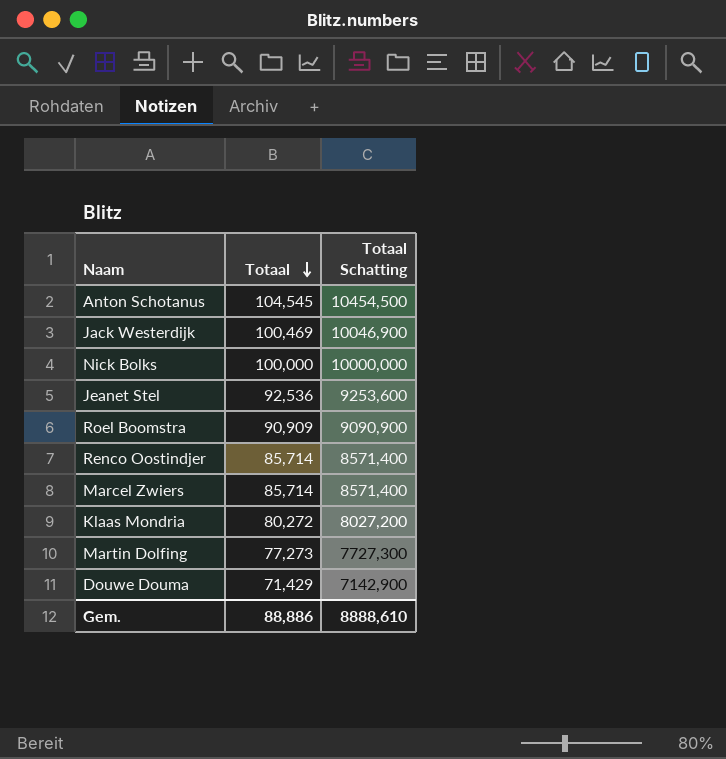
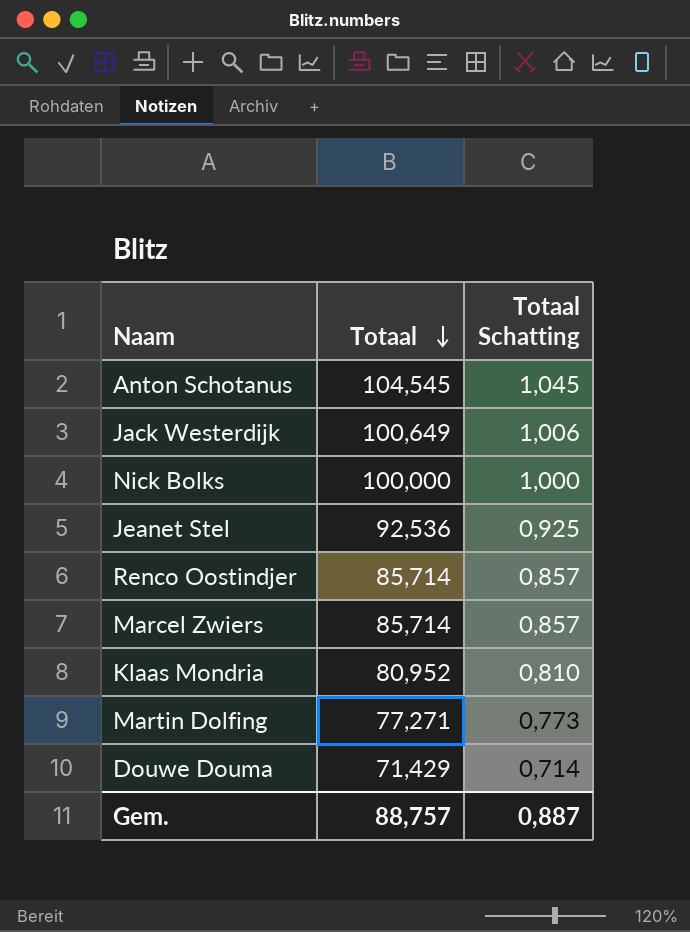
column Totaal Schatting | formula: [Totaal] * 100 -> [Totaal] * 0,01
row Roel Boomstra: 90,909 | 9090,900 -> none
Jack Westerdijk | Totaal: 100,469 -> 100,649
Klaas Mondria | Totaal: 80,272 -> 80,952
Martin Dolfing | Totaal: 77,273 -> 77,271
Gem. | Totaal: 88,886 -> 88,757
Gem. | Totaal Schatting: 8888,610 -> 0,887

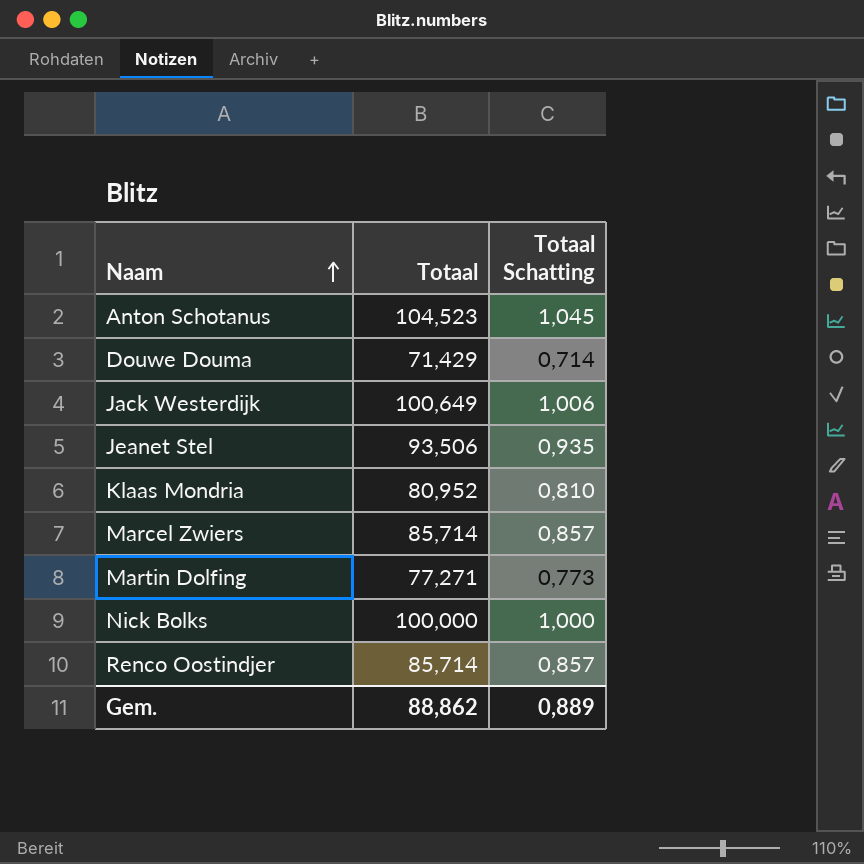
row order: Totaal descending -> Naam ascending
Anton Schotanus | Totaal: 104,545 -> 104,523
Jeanet Stel | Totaal: 92,536 -> 93,506
Jeanet Stel | Totaal Schatting: 0,925 -> 0,935
Gem. | Totaal: 88,757 -> 88,862
Gem. | Totaal Schatting: 0,887 -> 0,889

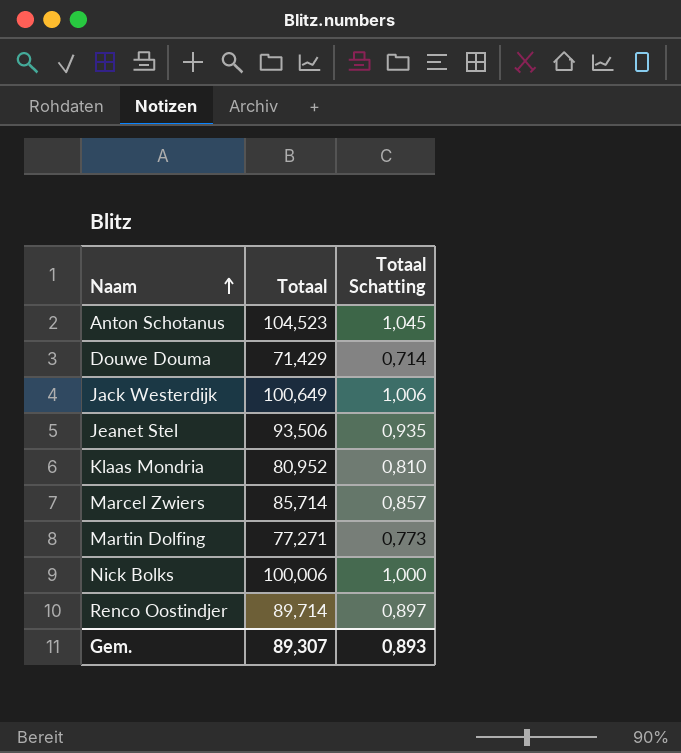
Nick Bolks | Totaal: 100,000 -> 100,006
Renco Oostindjer | Totaal: 85,714 -> 89,714
Renco Oostindjer | Totaal Schatting: 0,857 -> 0,897
Gem. | Totaal: 88,862 -> 89,307
Gem. | Totaal Schatting: 0,889 -> 0,893

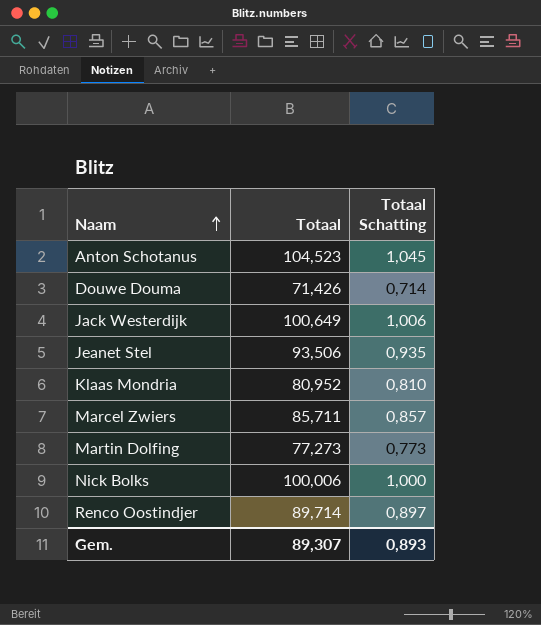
Douwe Douma | Totaal: 71,429 -> 71,426
Marcel Zwiers | Totaal: 85,714 -> 85,711
Martin Dolfing | Totaal: 77,271 -> 77,273

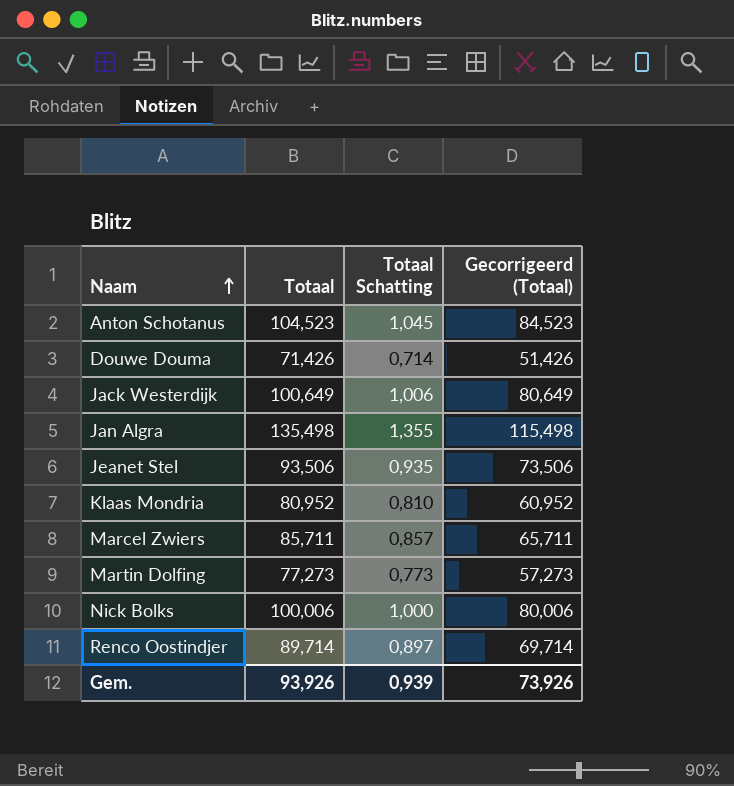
column Gecorrigeerd (Totaal) | formula: none -> [Totaal] - 20
row Jan Algra: none -> 135,498 | 1,355 | 115,498
Gem. | Totaal: 89,307 -> 93,926
Gem. | Totaal Schatting: 0,893 -> 0,939

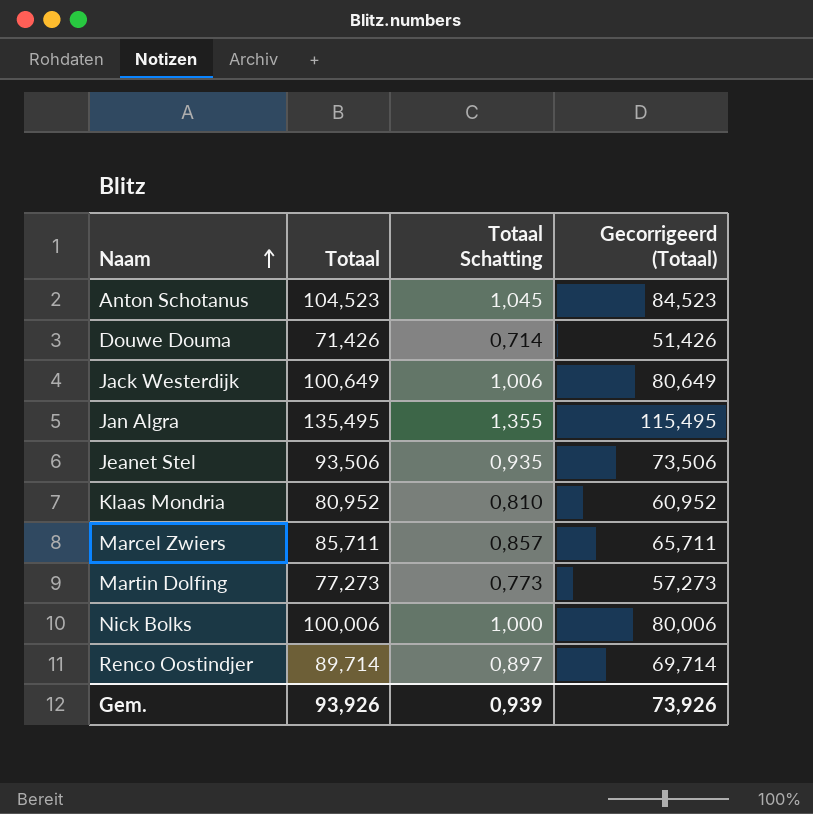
Jan Algra | Totaal: 135,498 -> 135,495
Jan Algra | Gecorrigeerd (Totaal): 115,498 -> 115,495

